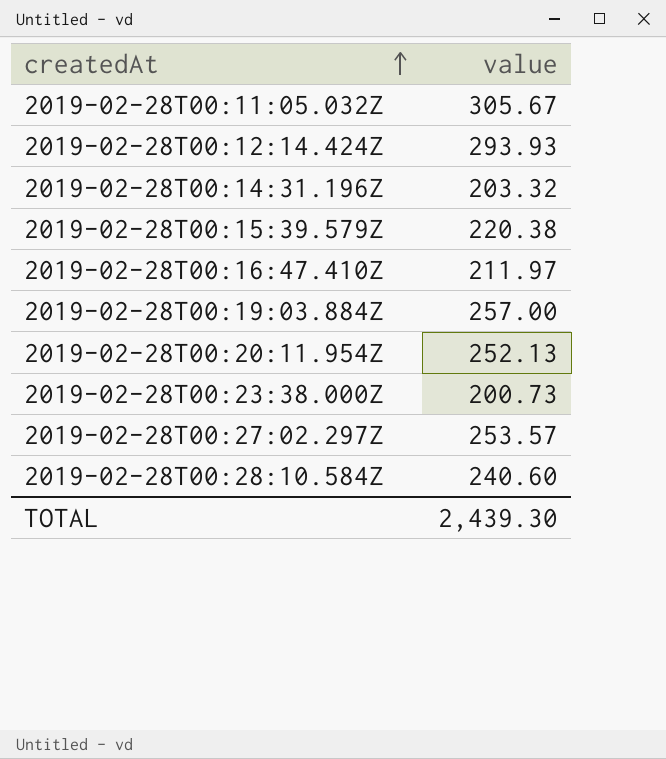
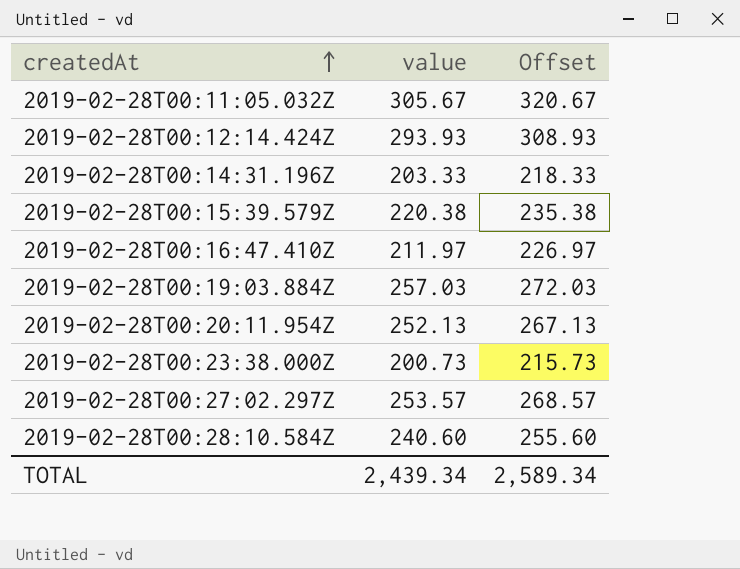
column Offset | formula: none -> [value] + 15
2019-02-28T00:14:31.196Z | value: 203.32 -> 203.33
2019-02-28T00:19:03.884Z | value: 257.00 -> 257.03
TOTAL | value: 2,439.30 -> 2,439.34

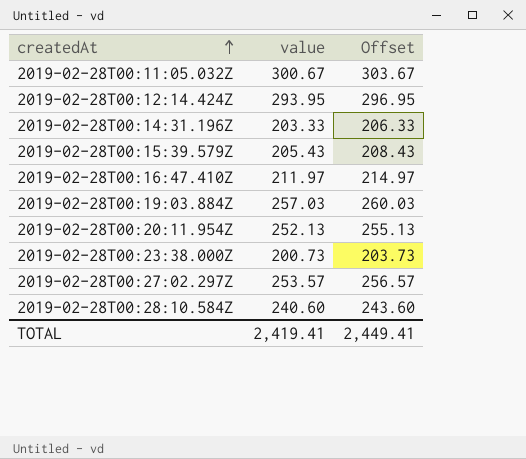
column Offset | formula: [value] + 15 -> [value] + 3
2019-02-28T00:11:05.032Z | value: 305.67 -> 300.67
2019-02-28T00:12:14.424Z | value: 293.93 -> 293.95
2019-02-28T00:15:39.579Z | value: 220.38 -> 205.43
TOTAL | value: 2,439.34 -> 2,419.41
TOTAL | Offset: 2,589.34 -> 2,449.41

